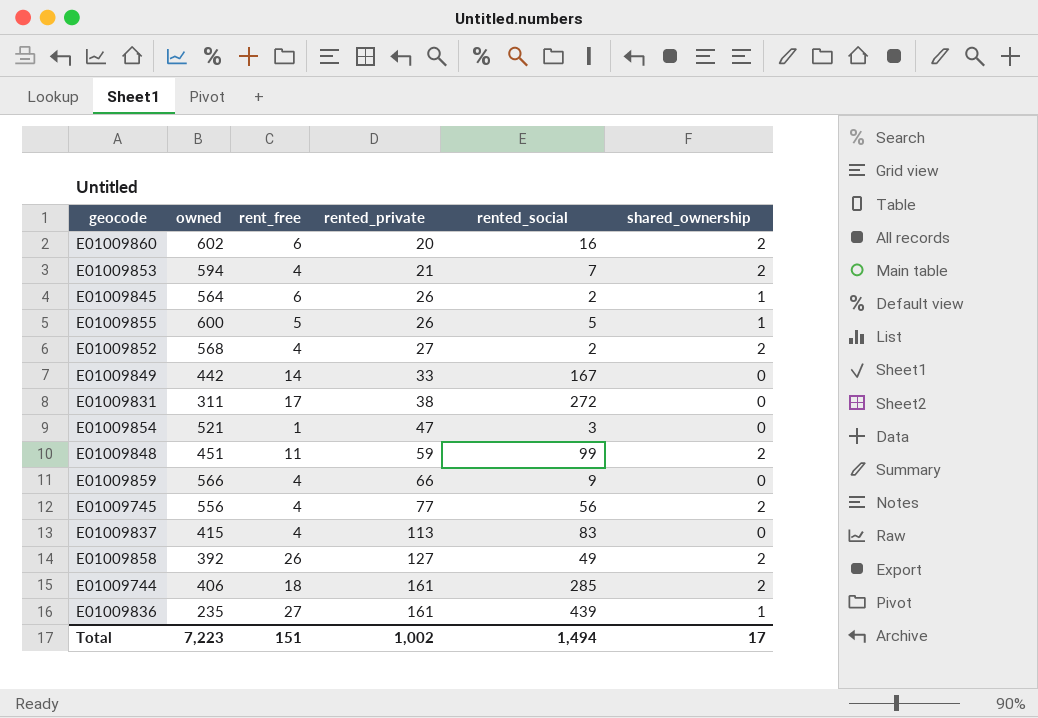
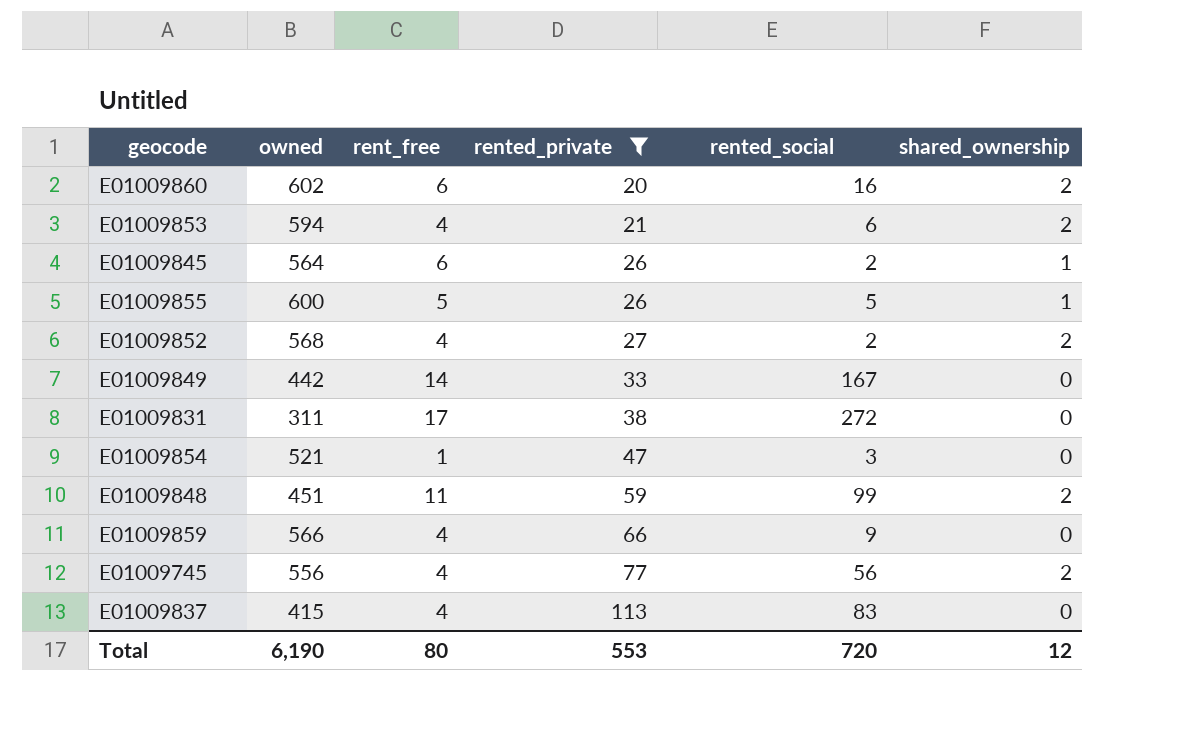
filter: none -> rented_private <= 113
E01009853 | rented_social: 7 -> 6
Total | owned: 7,223 -> 6,190
Total | rent_free: 151 -> 80
Total | rented_private: 1,002 -> 553
Total | rented_social: 1,494 -> 720
Total | shared_ownership: 17 -> 12

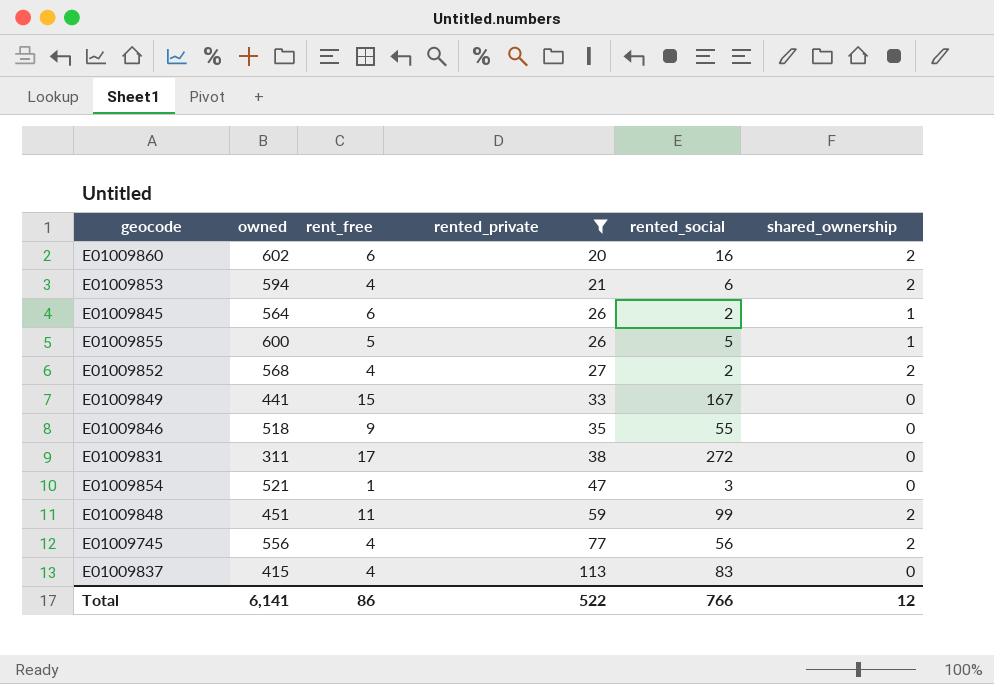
row E01009859: 566 | 4 | 66 | 9 | 0 -> none
E01009849 | owned: 442 -> 441
E01009849 | rent_free: 14 -> 15
row E01009846: none -> 518 | 9 | 35 | 55 | 0
Total | owned: 6,190 -> 6,141
Total | rent_free: 80 -> 86
Total | rented_private: 553 -> 522
Total | rented_social: 720 -> 766

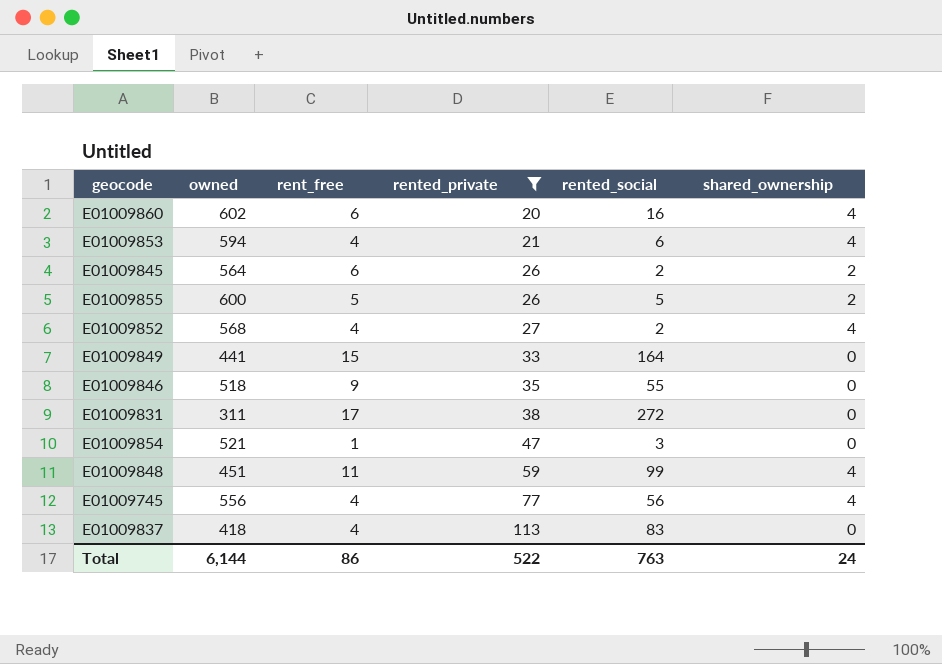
E01009860 | shared_ownership: 2 -> 4
E01009853 | shared_ownership: 2 -> 4
E01009845 | shared_ownership: 1 -> 2
E01009855 | shared_ownership: 1 -> 2
E01009852 | shared_ownership: 2 -> 4
E01009849 | rented_social: 167 -> 164
E01009848 | shared_ownership: 2 -> 4
E01009745 | shared_ownership: 2 -> 4
E01009837 | owned: 415 -> 418
Total | owned: 6,141 -> 6,144
Total | rented_social: 766 -> 763
Total | shared_ownership: 12 -> 24

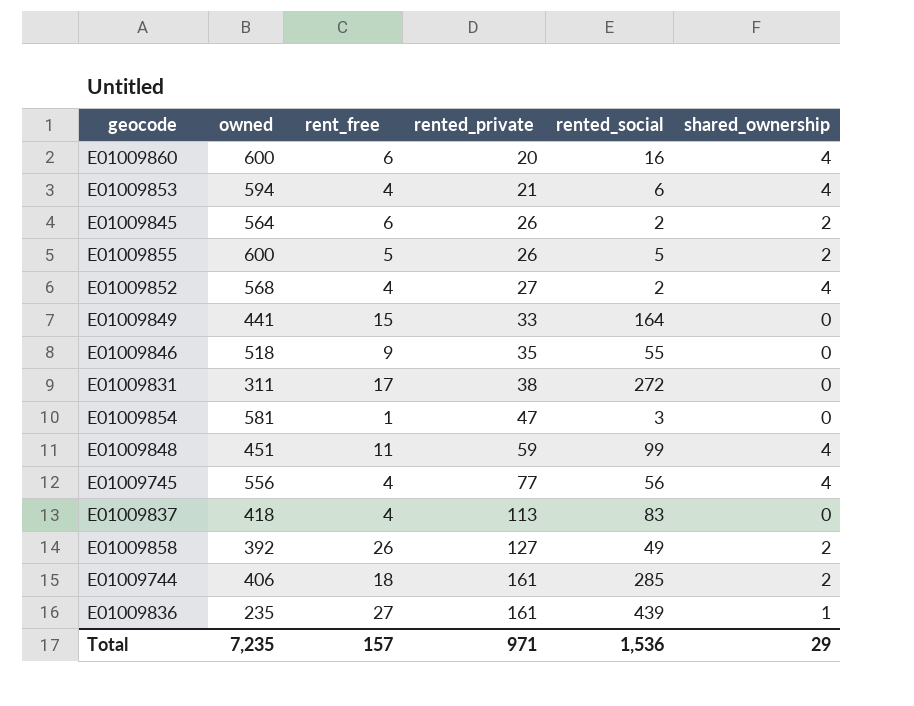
filter: rented_private <= 113 -> none
E01009860 | owned: 602 -> 600
E01009854 | owned: 521 -> 581
Total | owned: 6,144 -> 7,235
Total | rent_free: 86 -> 157
Total | rented_private: 522 -> 971
Total | rented_social: 763 -> 1,536
Total | shared_ownership: 24 -> 29

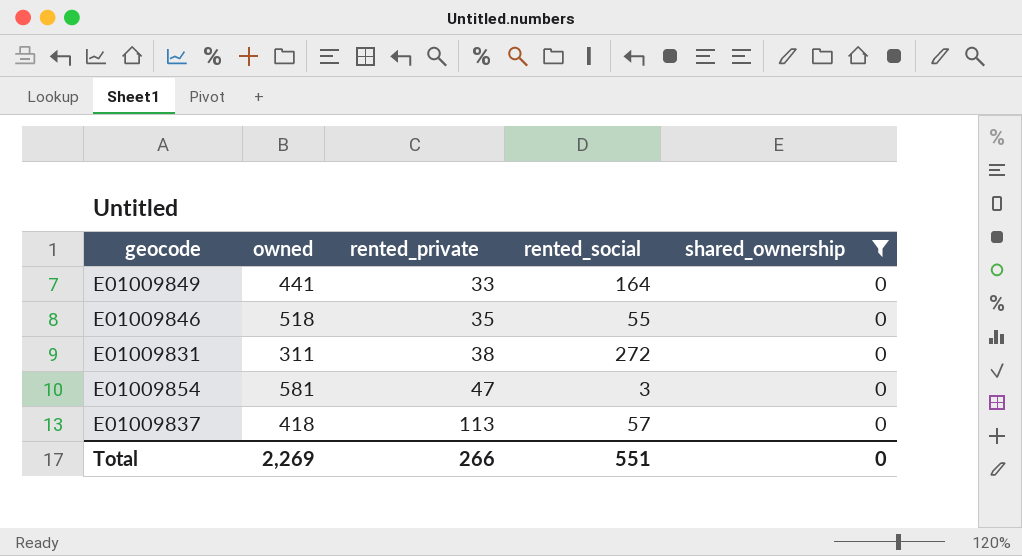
filter: none -> shared_ownership = 0
column rent_free | position: 3 -> none
E01009837 | rented_social: 83 -> 57
Total | owned: 7,235 -> 2,269
Total | rented_private: 971 -> 266
Total | rented_social: 1,536 -> 551
Total | shared_ownership: 29 -> 0

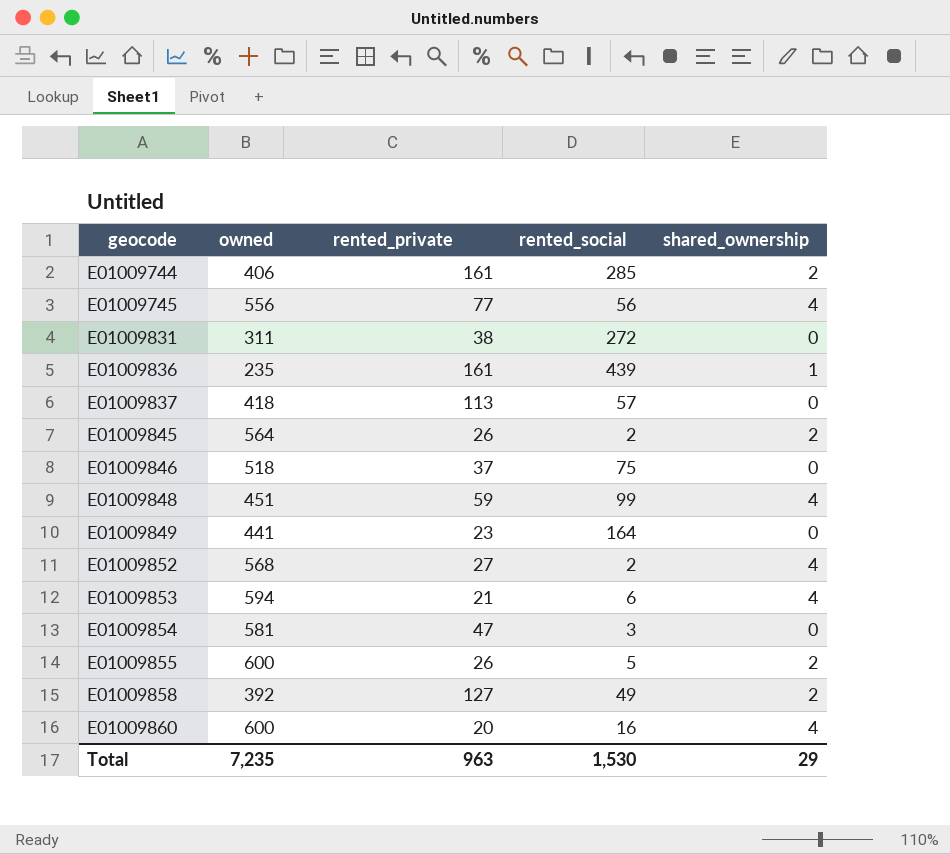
filter: shared_ownership = 0 -> none
row order: rented_private ascending -> geocode ascending
E01009846 | rented_private: 35 -> 37
E01009846 | rented_social: 55 -> 75
E01009849 | rented_private: 33 -> 23
Total | owned: 2,269 -> 7,235
Total | rented_private: 266 -> 963
Total | rented_social: 551 -> 1,530
Total | shared_ownership: 0 -> 29

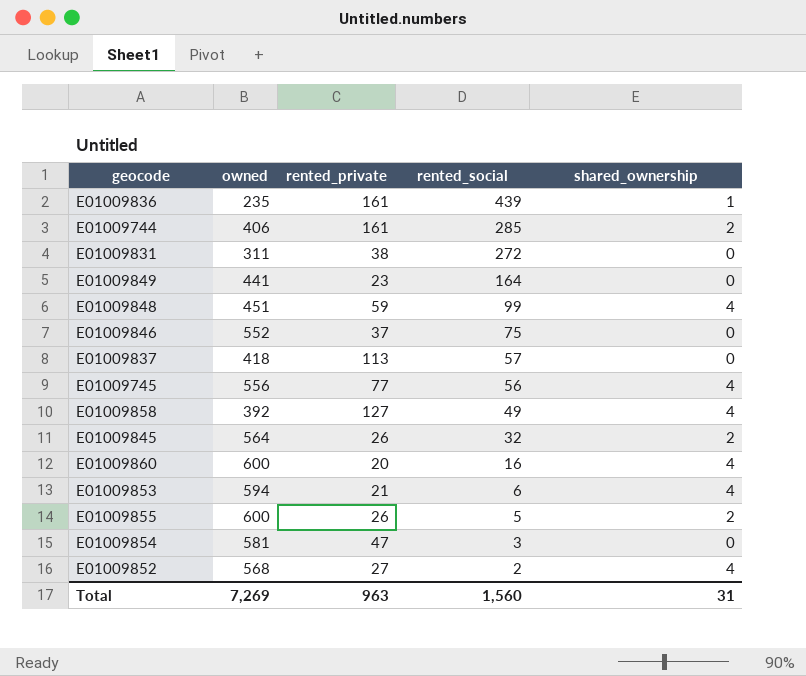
row order: geocode ascending -> rented_social descending
E01009846 | owned: 518 -> 552
E01009858 | shared_ownership: 2 -> 4
E01009845 | rented_social: 2 -> 32
Total | owned: 7,235 -> 7,269
Total | rented_social: 1,530 -> 1,560
Total | shared_ownership: 29 -> 31

